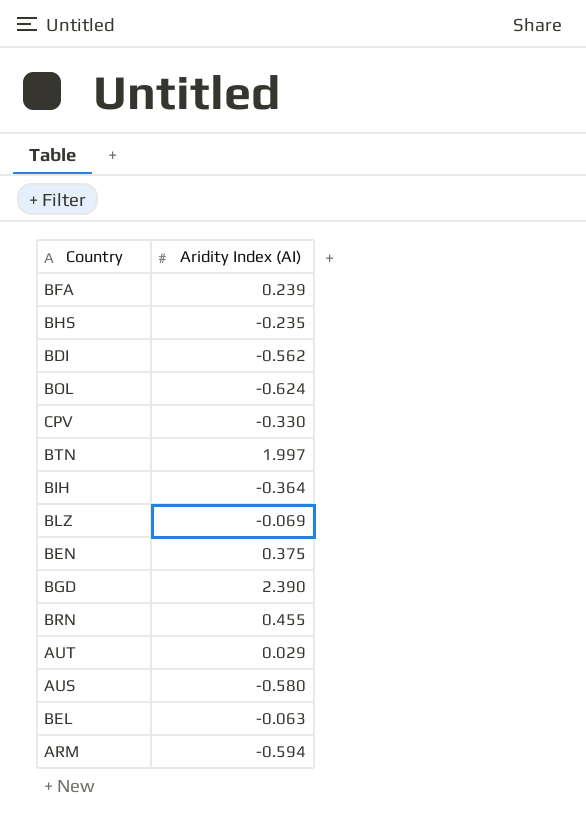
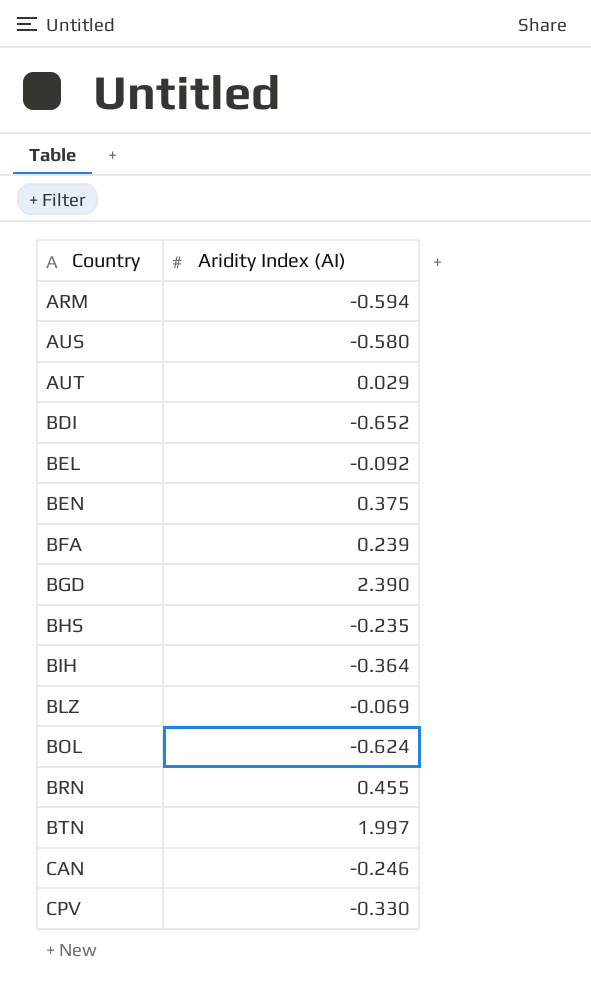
row order: none -> Country ascending
BDI | Aridity Index (AI): -0.562 -> -0.652
BEL | Aridity Index (AI): -0.063 -> -0.092
row CAN: none -> -0.246

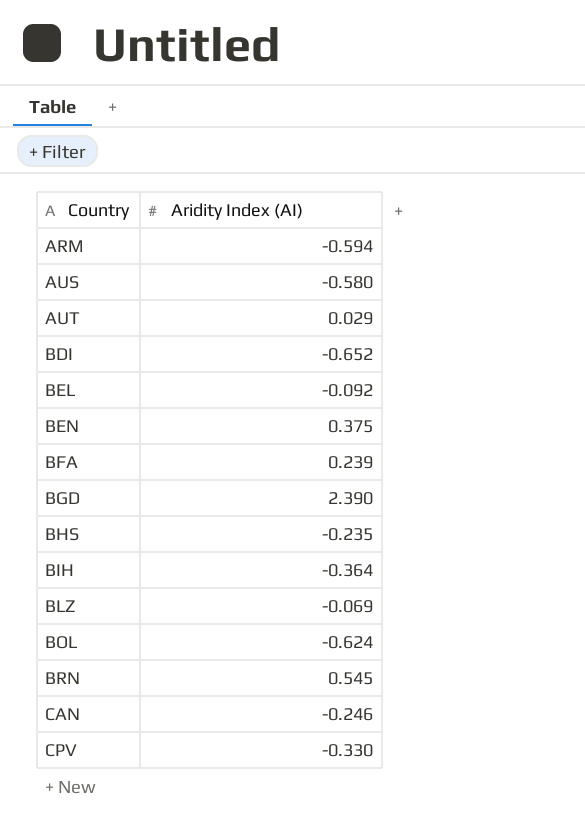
row BTN: 1.997 -> none
BRN | Aridity Index (AI): 0.455 -> 0.545

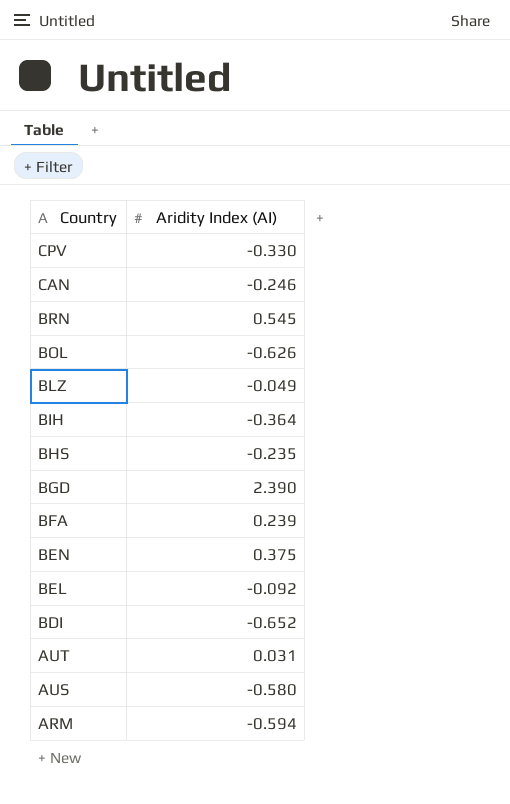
row order: Country ascending -> Country descending
BOL | Aridity Index (AI): -0.624 -> -0.626
BLZ | Aridity Index (AI): -0.069 -> -0.049
AUT | Aridity Index (AI): 0.029 -> 0.031

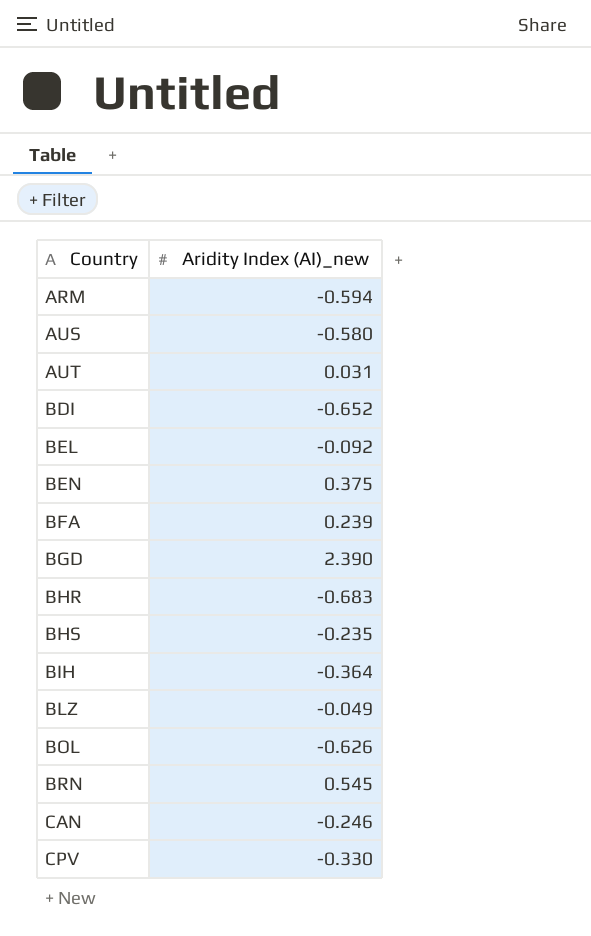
row order: Country descending -> Country ascending
column name: Aridity Index (AI) -> Aridity Index (AI)_new
row BHR: none -> -0.683

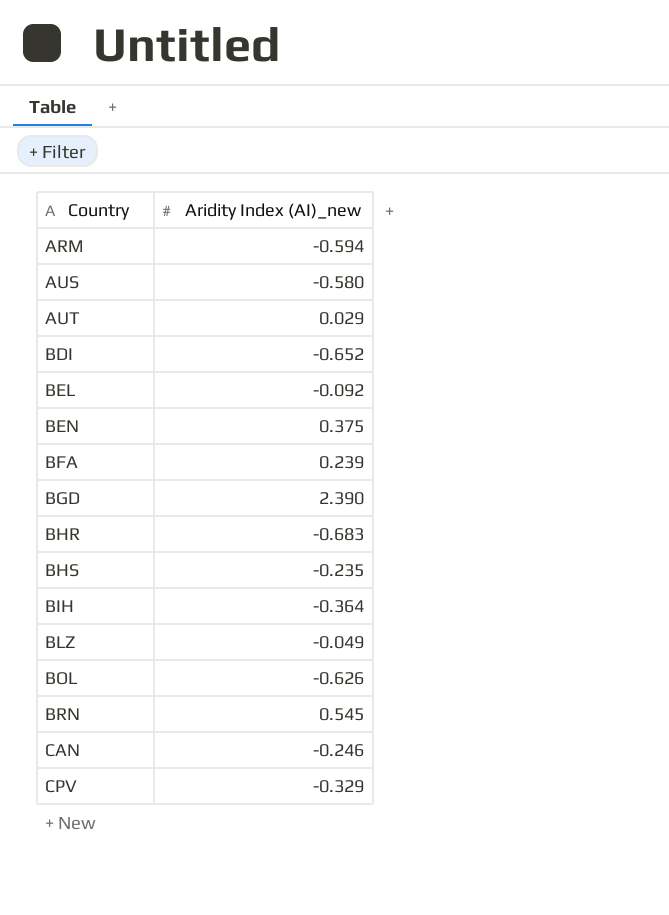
AUT | Aridity Index (AI)_new: 0.031 -> 0.029
CPV | Aridity Index (AI)_new: -0.330 -> -0.329

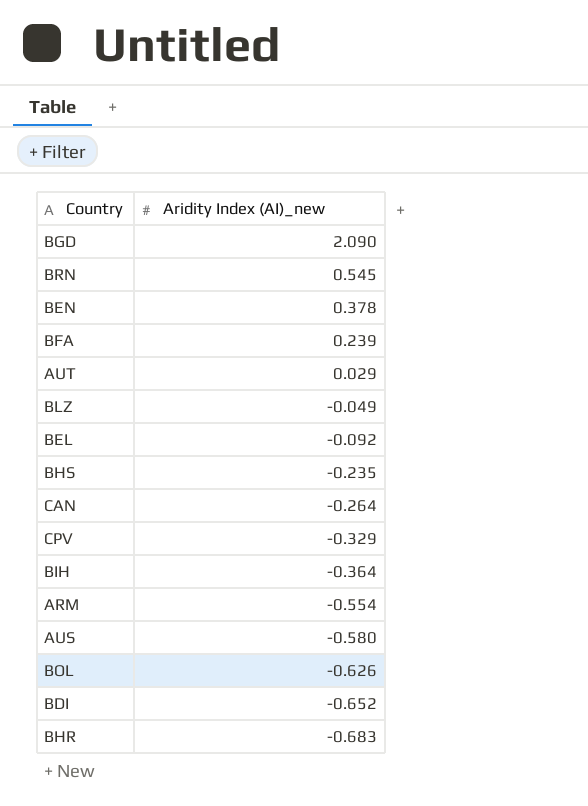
row order: Country ascending -> Aridity Index (AI)_new descending
BGD | Aridity Index (AI)_new: 2.390 -> 2.090
BEN | Aridity Index (AI)_new: 0.375 -> 0.378
CAN | Aridity Index (AI)_new: -0.246 -> -0.264
ARM | Aridity Index (AI)_new: -0.594 -> -0.554

